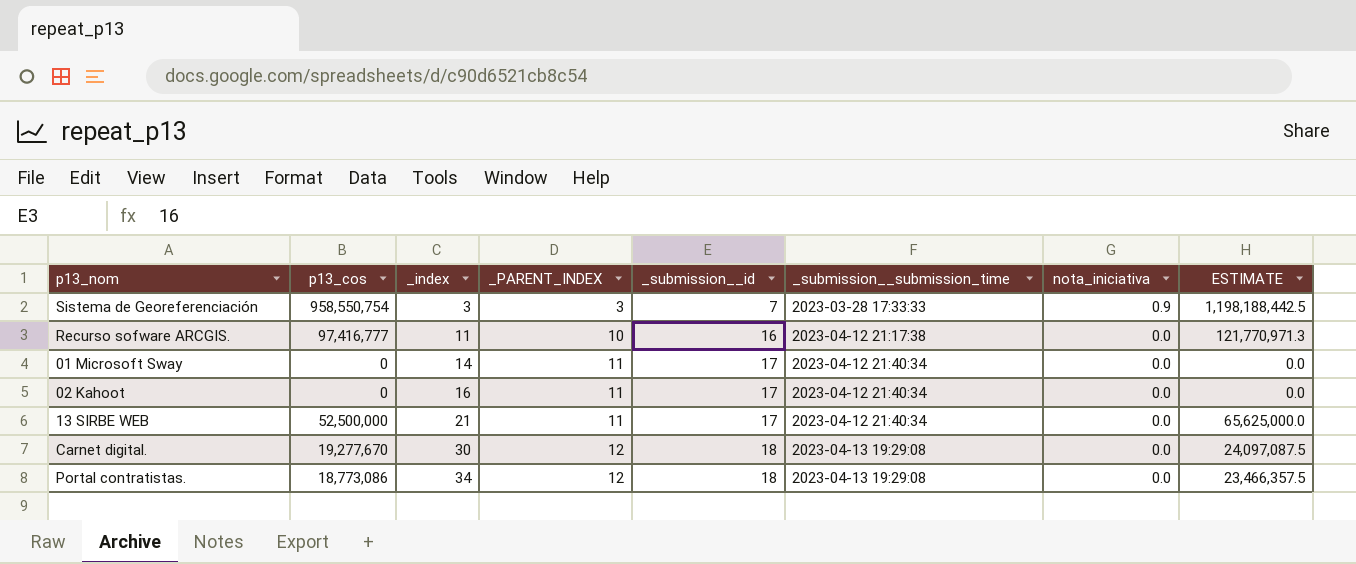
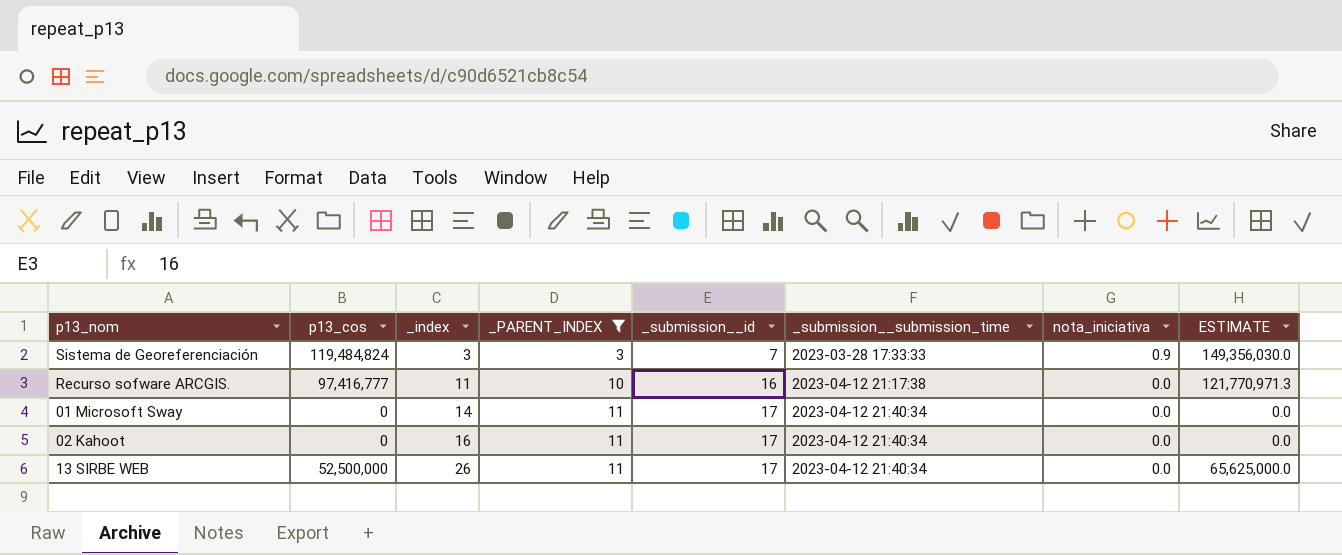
filter: none -> _PARENT_INDEX != 12
Sistema de Georeferenciación | p13_cos: 958,550,754 -> 119,484,824
Sistema de Georeferenciación | ESTIMATE: 1,198,188,442.5 -> 149,356,030.0
13 SIRBE WEB | _index: 21 -> 26

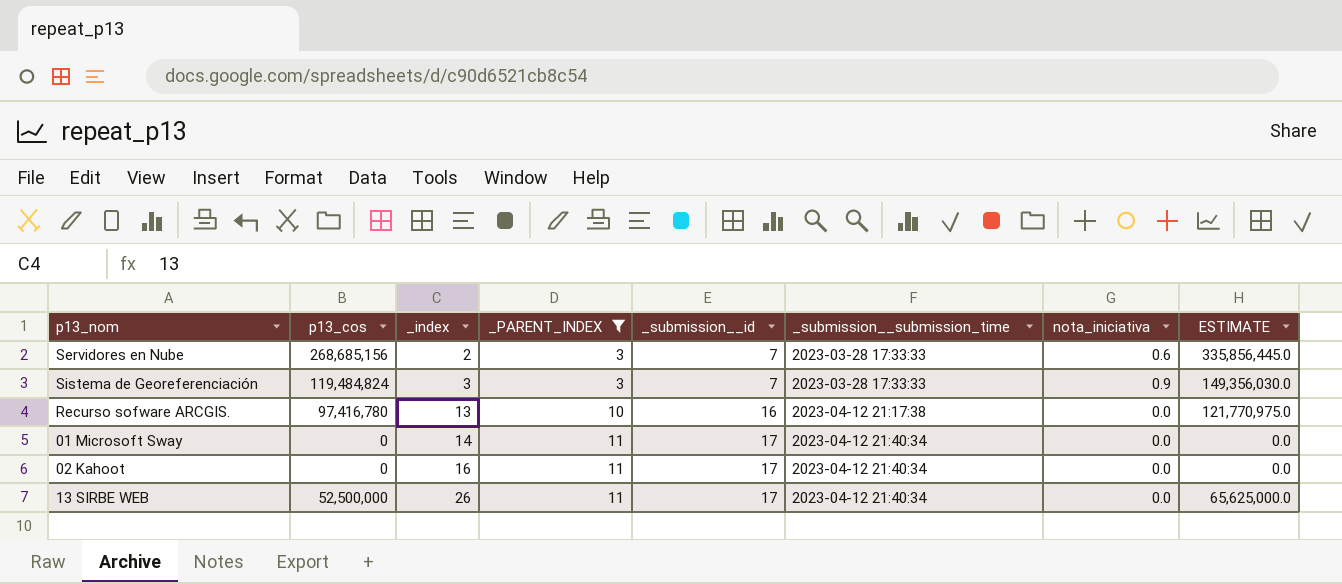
row Servidores en Nube: none -> 268,685,156 | 2 | 3 | 7 | 2023-03-28 17:33:33 | 0.6 | 335,856,445.0
Recurso sofware ARCGIS. | p13_cos: 97,416,777 -> 97,416,780
Recurso sofware ARCGIS. | _index: 11 -> 13
Recurso sofware ARCGIS. | ESTIMATE: 121,770,971.3 -> 121,770,975.0

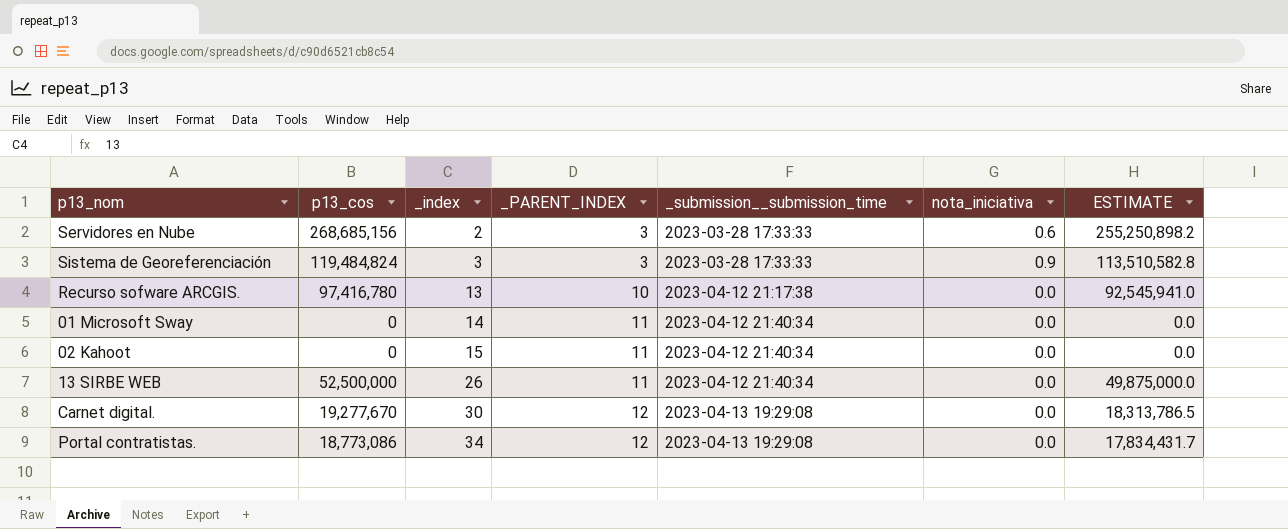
filter: _PARENT_INDEX != 12 -> none
column _submission__id | position: 5 -> none
column ESTIMATE | formula: [p13_cos] * 1.25 -> [p13_cos] * 0.95
02 Kahoot | _index: 16 -> 15

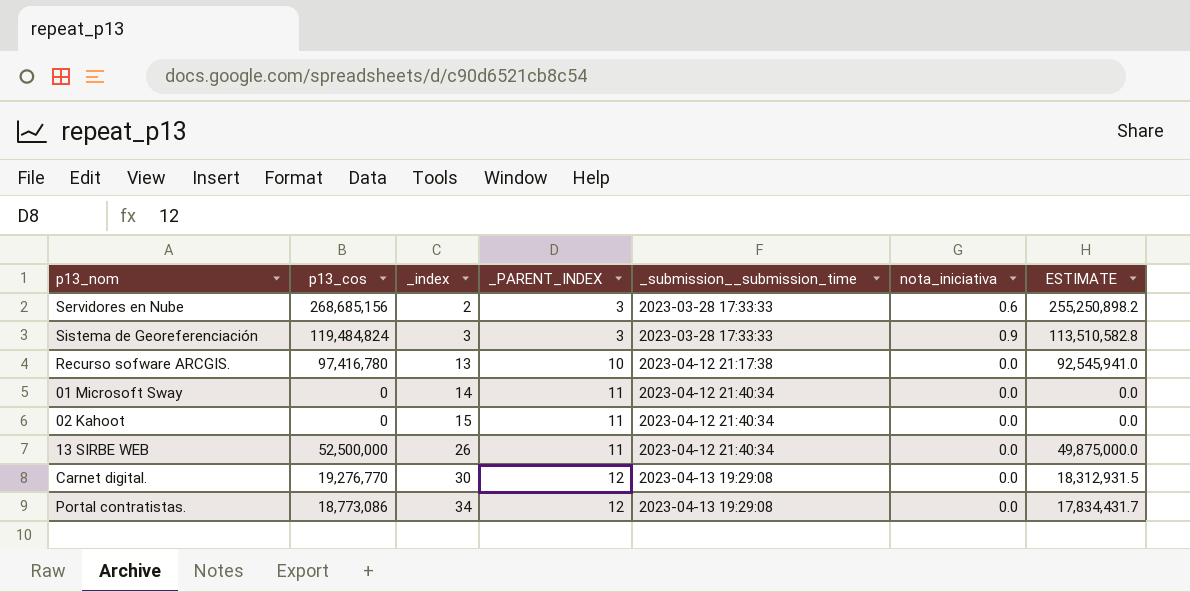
Carnet digital. | p13_cos: 19,277,670 -> 19,276,770
Carnet digital. | ESTIMATE: 18,313,786.5 -> 18,312,931.5

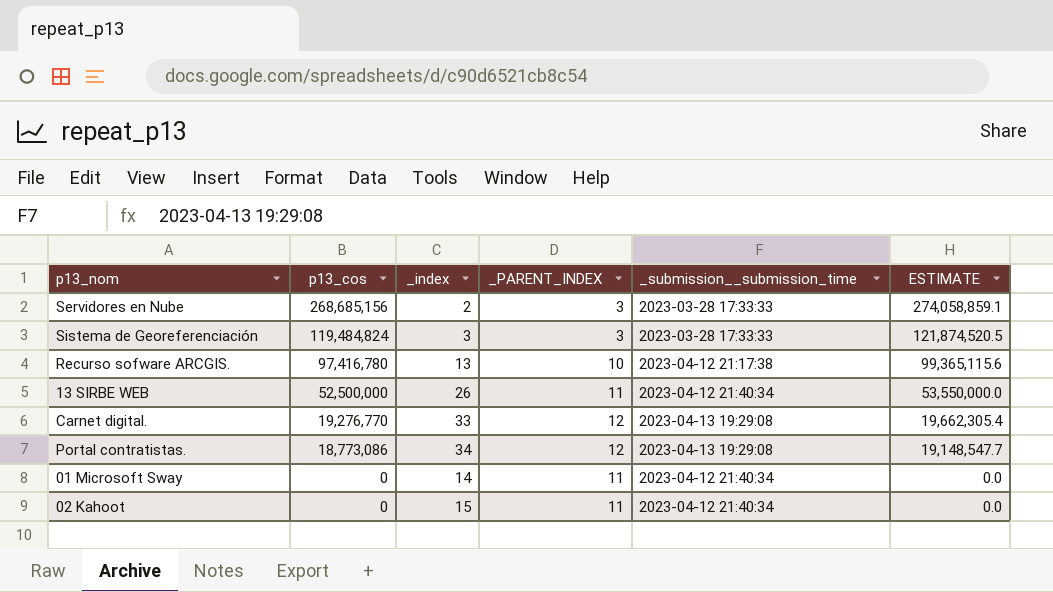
row order: _index ascending -> p13_cos descending
column nota_iniciativa | position: 6 -> none
column ESTIMATE | formula: [p13_cos] * 0.95 -> [p13_cos] * 1.02
Carnet digital. | _index: 30 -> 33

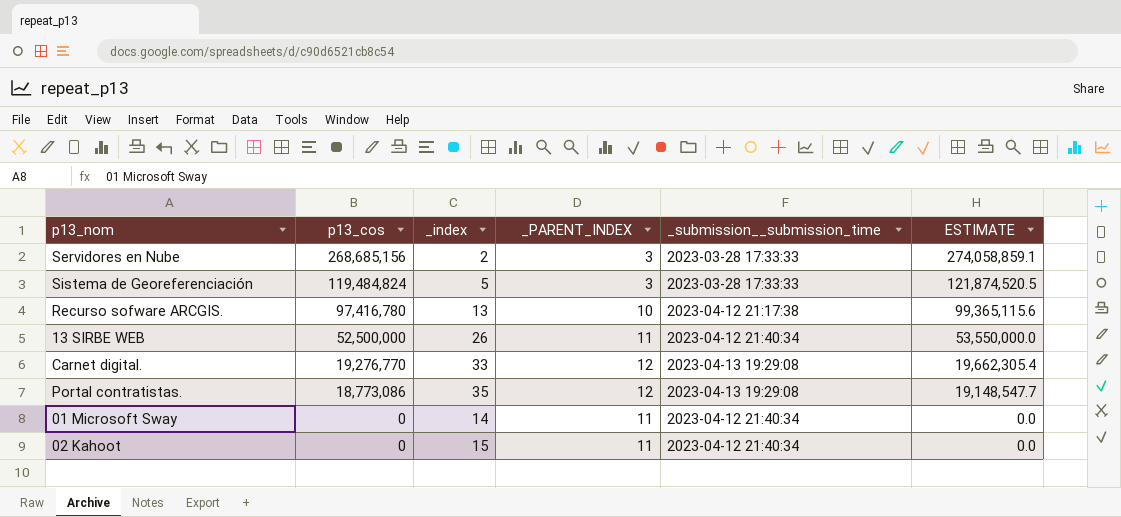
Sistema de Georeferenciación | _index: 3 -> 5
Portal contratistas. | _index: 34 -> 35

